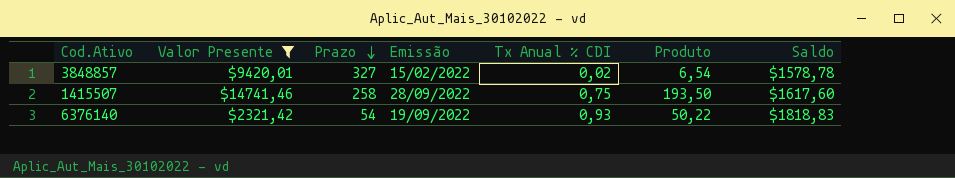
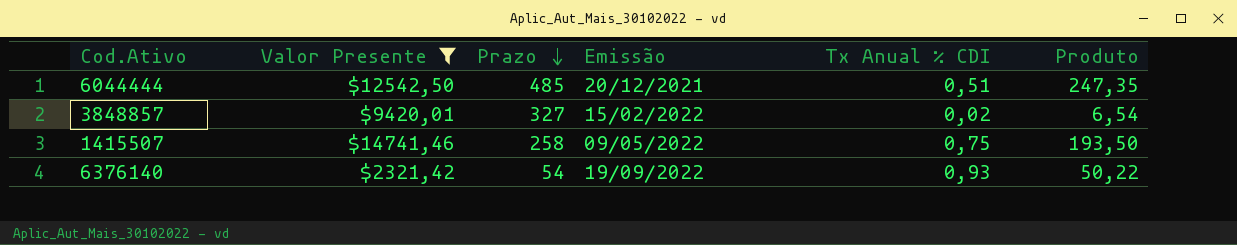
column Saldo | position: 7 -> none
row 6044444: none -> $12542,50 | 485 | 20/12/2021 | 0,51 | 247,35
1415507 | Emissão: 28/09/2022 -> 09/05/2022

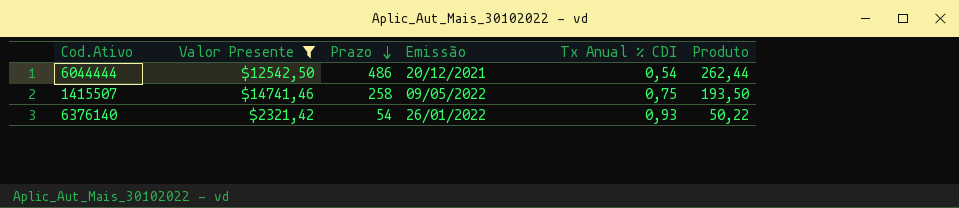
row 3848857: $9420,01 | 327 | 15/02/2022 | 0,02 | 6,54 -> none
6044444 | Prazo: 485 -> 486
6044444 | Tx Anual % CDI: 0,51 -> 0,54
6044444 | Produto: 247,35 -> 262,44
6376140 | Emissão: 19/09/2022 -> 26/01/2022

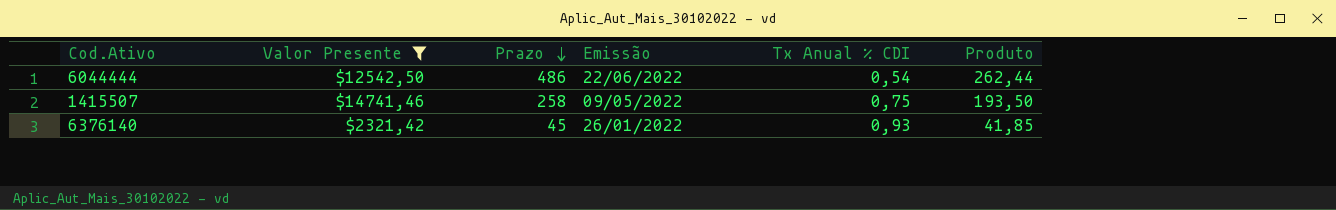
6044444 | Emissão: 20/12/2021 -> 22/06/2022
6376140 | Prazo: 54 -> 45
6376140 | Produto: 50,22 -> 41,85

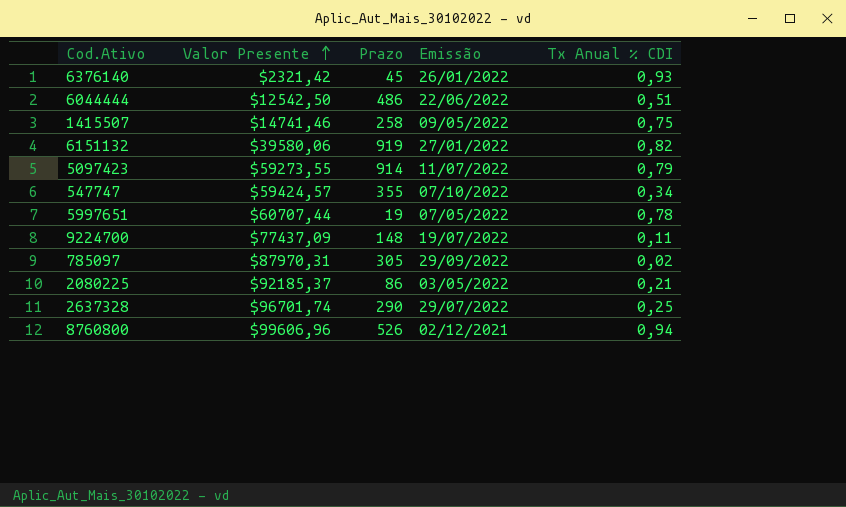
filter: Valor Presente <= $14741,46 -> none
row order: Prazo descending -> Valor Presente ascending
column Produto | formula: [Prazo] * [Tx Anual % CDI] -> none
6044444 | Tx Anual % CDI: 0,54 -> 0,51

